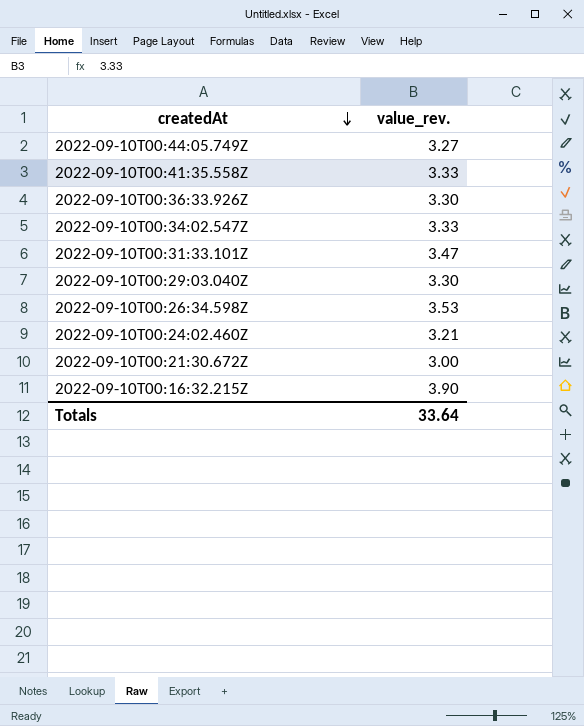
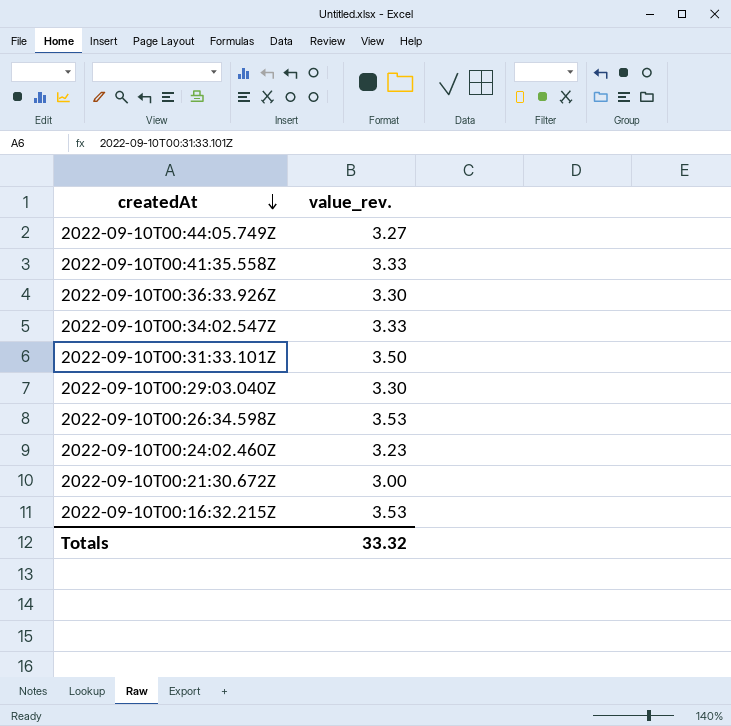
2022-09-10T00:31:33.101Z | value_rev.: 3.47 -> 3.50
2022-09-10T00:24:02.460Z | value_rev.: 3.21 -> 3.23
2022-09-10T00:16:32.215Z | value_rev.: 3.90 -> 3.53
Totals | value_rev.: 33.64 -> 33.32

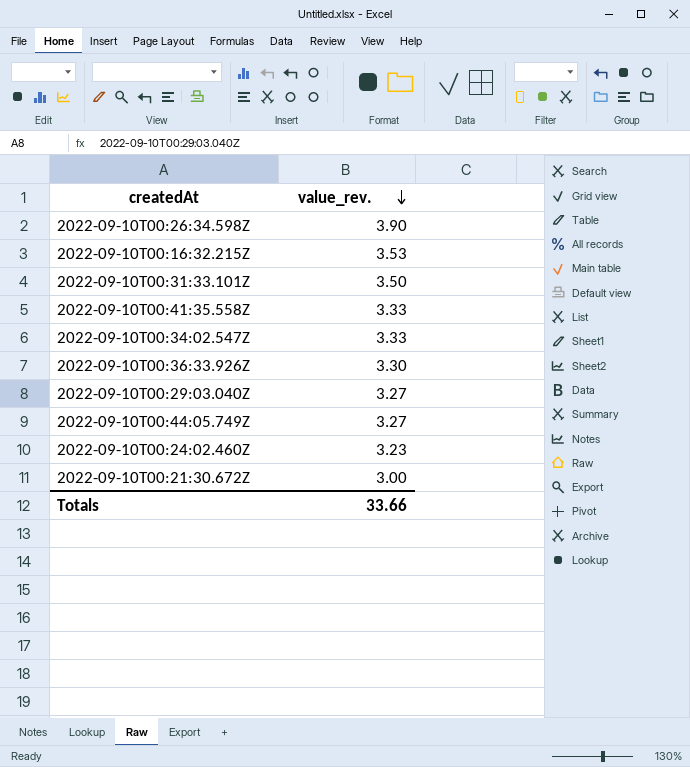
row order: createdAt descending -> value_rev. descending
2022-09-10T00:26:34.598Z | value_rev.: 3.53 -> 3.90
2022-09-10T00:29:03.040Z | value_rev.: 3.30 -> 3.27
Totals | value_rev.: 33.32 -> 33.66

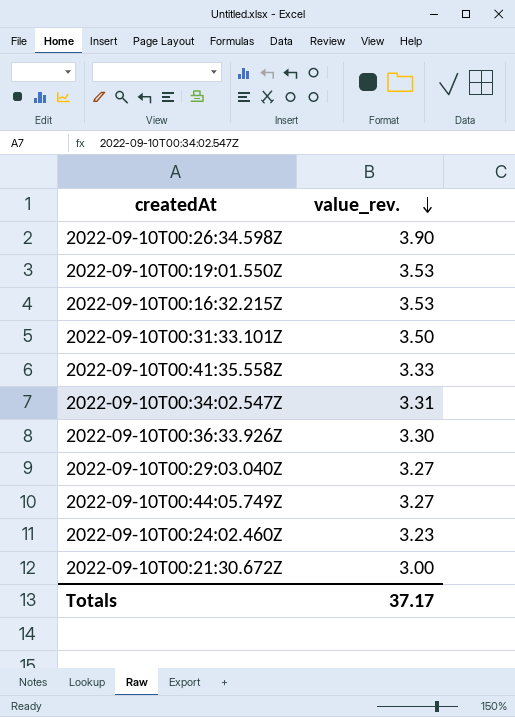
row 2022-09-10T00:19:01.550Z: none -> 3.53
2022-09-10T00:34:02.547Z | value_rev.: 3.33 -> 3.31
Totals | value_rev.: 33.66 -> 37.17

